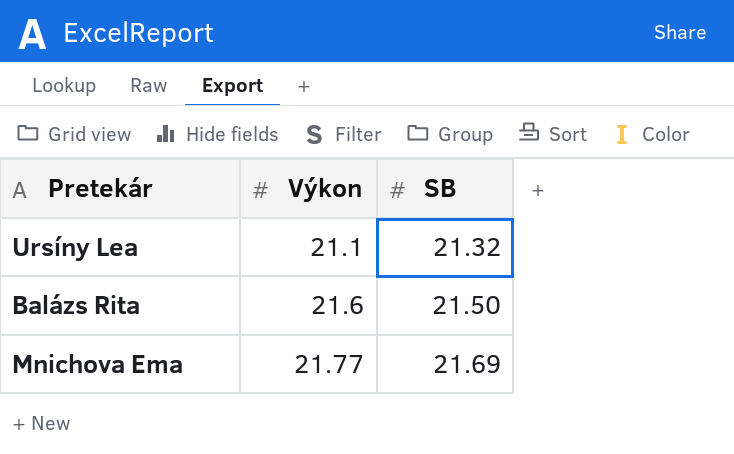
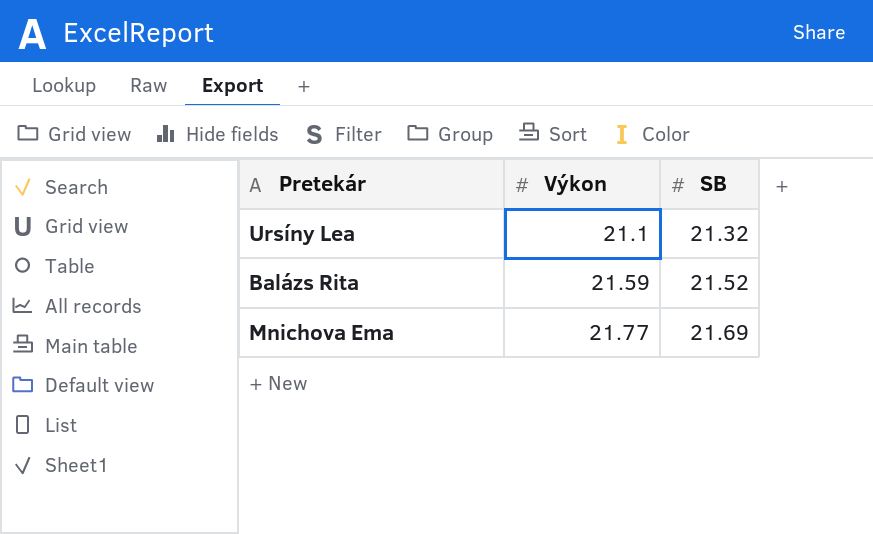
Balázs Rita | Výkon: 21.6 -> 21.59
Balázs Rita | SB: 21.50 -> 21.52

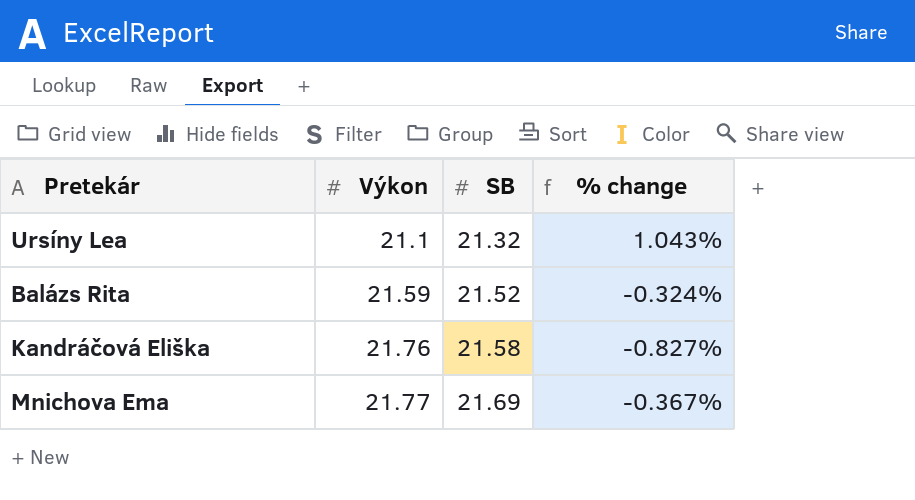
column % change | formula: none -> ([SB] - [Výkon]) / [Výkon]
row Kandráčová Eliška: none -> 21.76 | 21.58 | -0.827%

